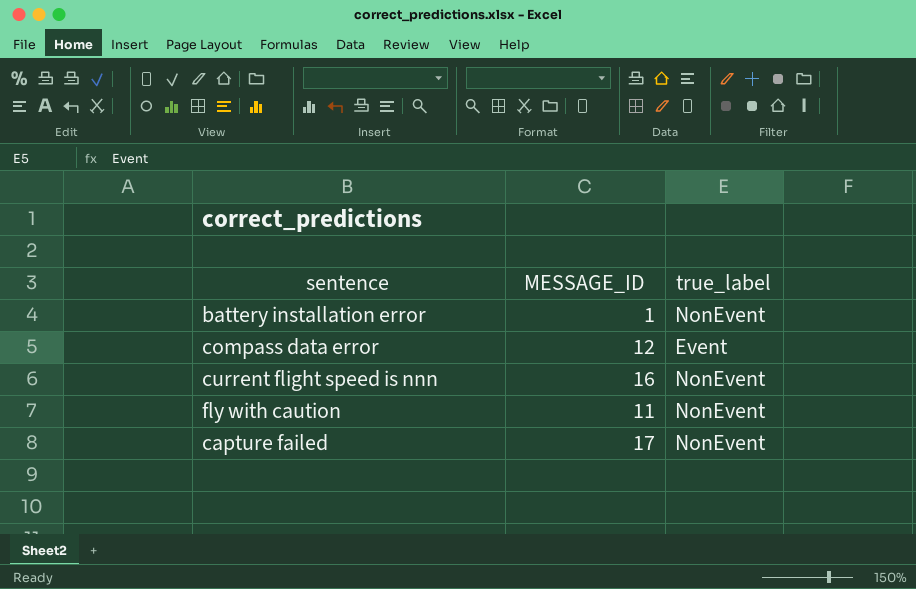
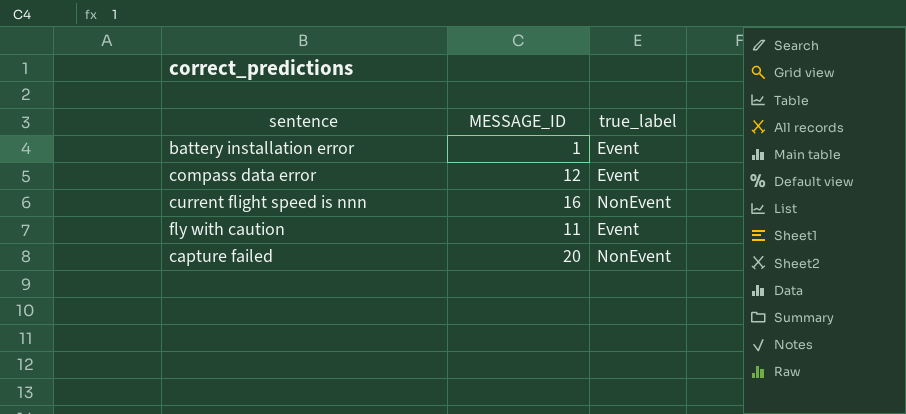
battery installation error | true_label: NonEvent -> Event
fly with caution | true_label: NonEvent -> Event
capture failed | MESSAGE_ID: 17 -> 20

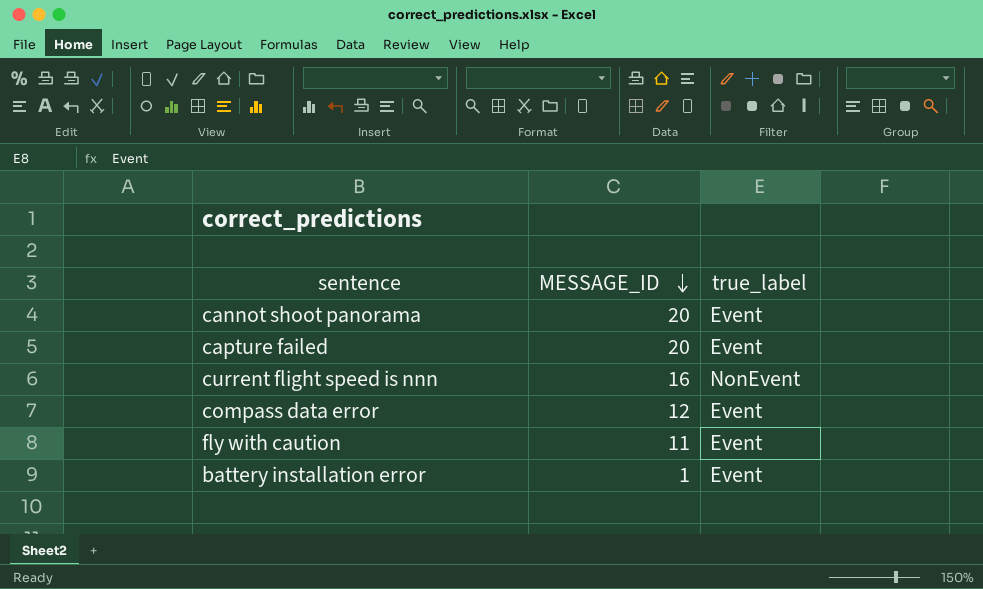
row order: none -> MESSAGE_ID descending
row cannot shoot panorama: none -> 20 | Event
capture failed | true_label: NonEvent -> Event

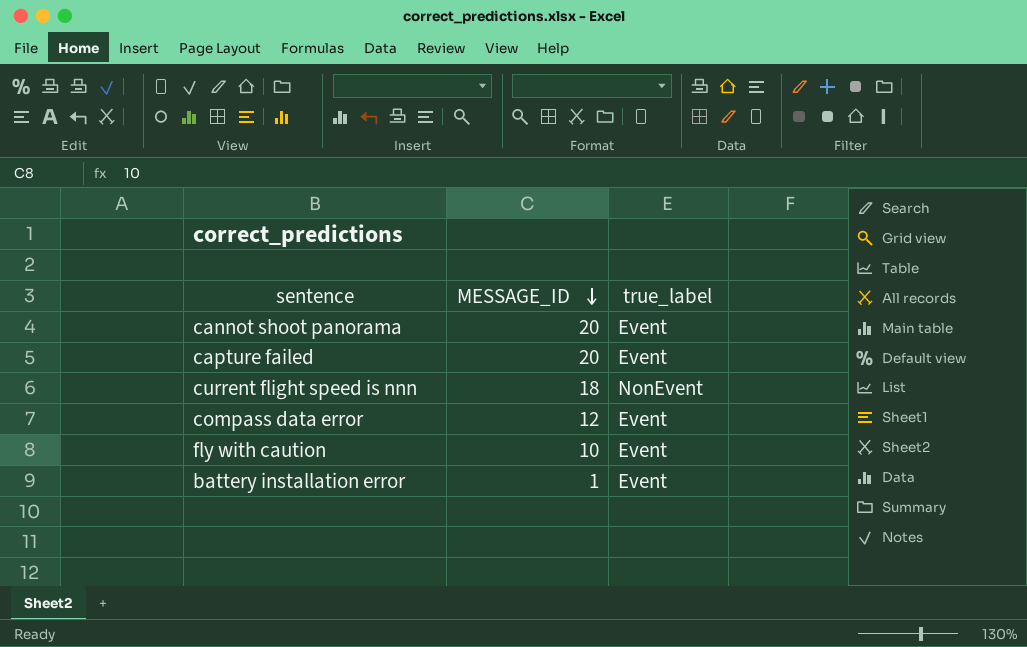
current flight speed is nnn | MESSAGE_ID: 16 -> 18
fly with caution | MESSAGE_ID: 11 -> 10

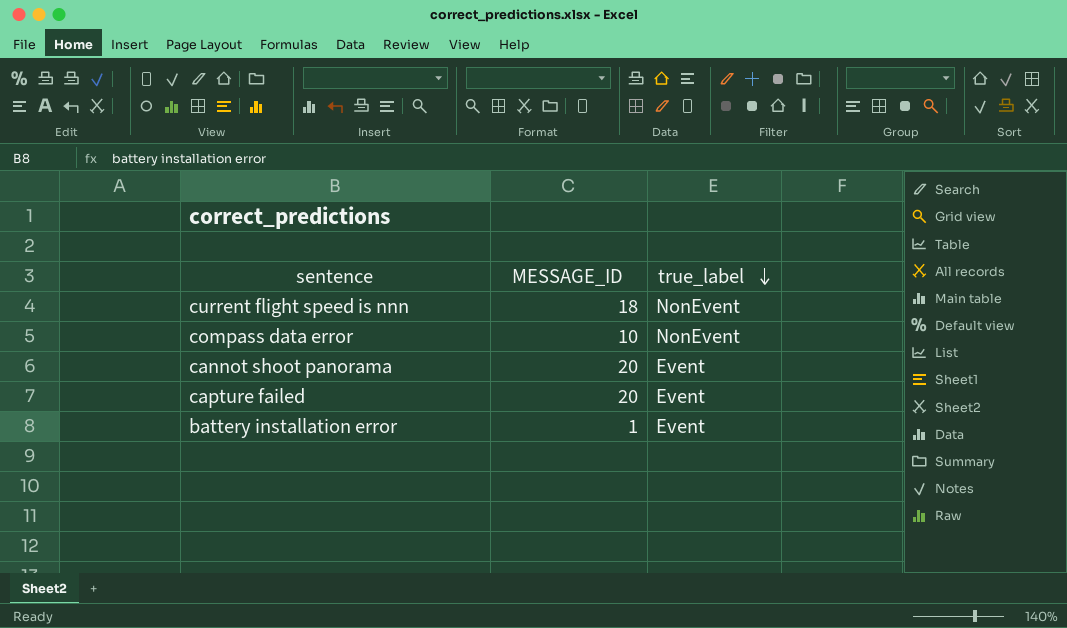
row order: MESSAGE_ID descending -> true_label descending
row fly with caution: 10 | Event -> none
compass data error | MESSAGE_ID: 12 -> 10
compass data error | true_label: Event -> NonEvent

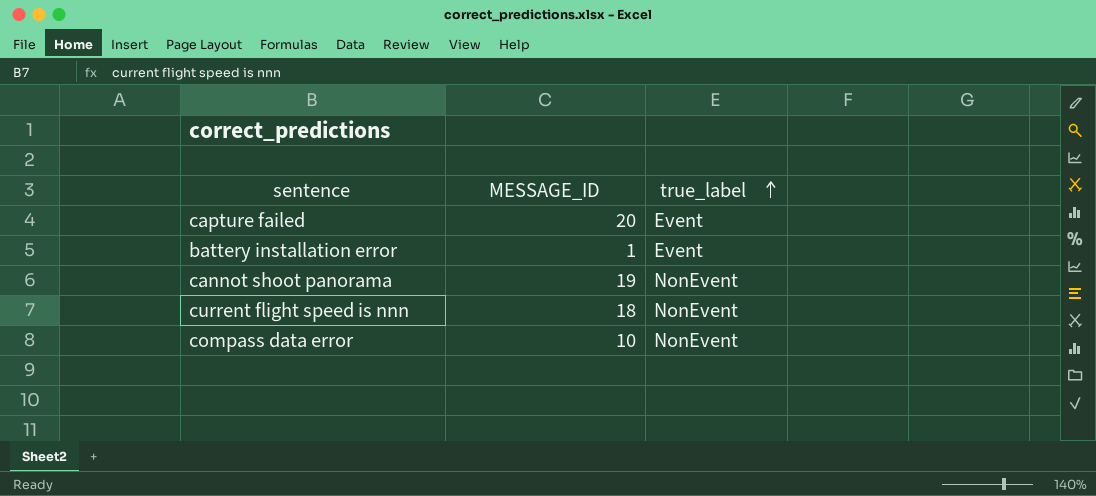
row order: true_label descending -> true_label ascending
cannot shoot panorama | MESSAGE_ID: 20 -> 19
cannot shoot panorama | true_label: Event -> NonEvent

